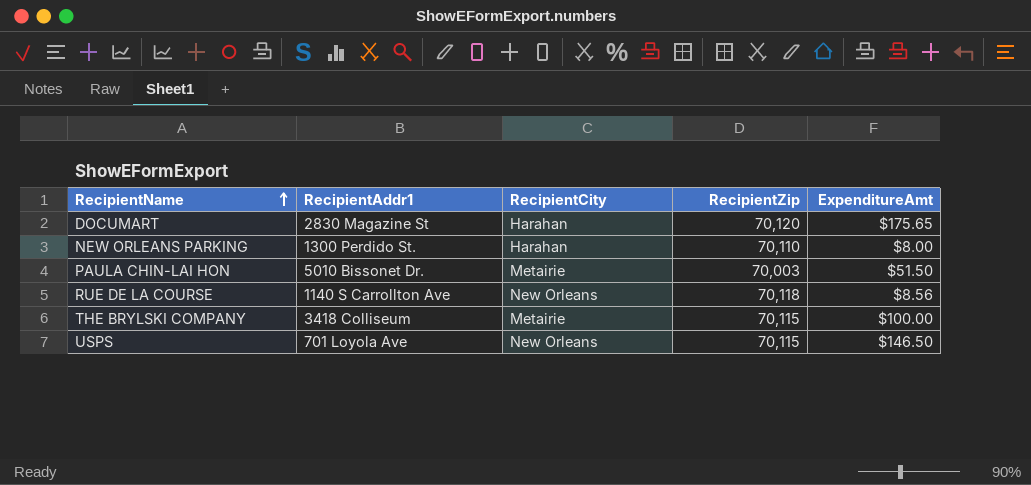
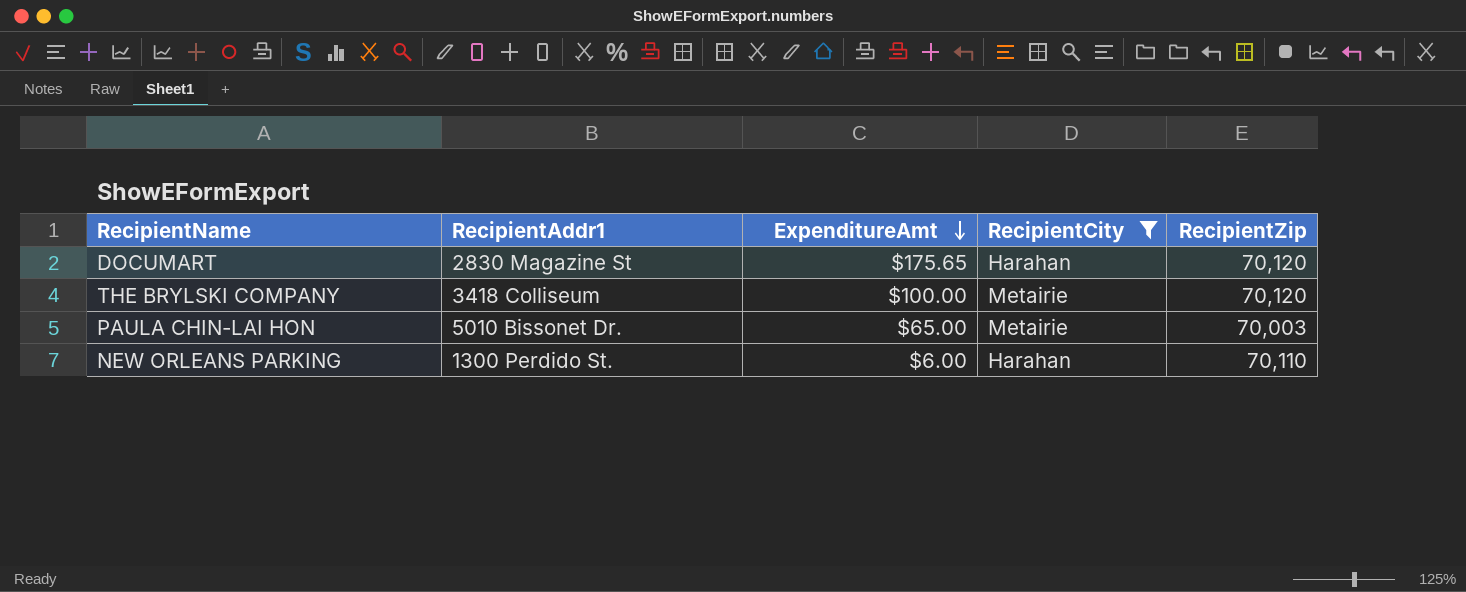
filter: none -> RecipientCity != New Orleans
row order: RecipientName ascending -> ExpenditureAmt descending
column ExpenditureAmt | position: 5 -> 3
THE BRYLSKI COMPANY | RecipientZip: 70,115 -> 70,120
PAULA CHIN-LAI HON | ExpenditureAmt: $51.50 -> $65.00
NEW ORLEANS PARKING | ExpenditureAmt: $8.00 -> $6.00

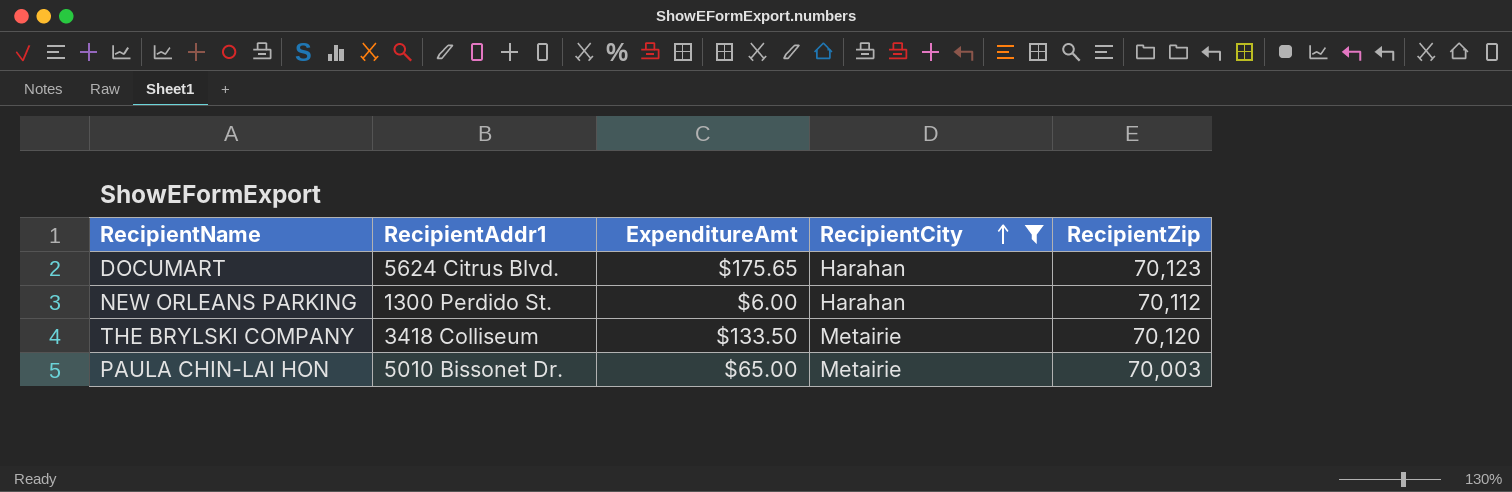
row order: ExpenditureAmt descending -> RecipientCity ascending
DOCUMART | RecipientAddr1: 2830 Magazine St -> 5624 Citrus Blvd.
DOCUMART | RecipientZip: 70,120 -> 70,123
NEW ORLEANS PARKING | RecipientZip: 70,110 -> 70,112
THE BRYLSKI COMPANY | ExpenditureAmt: $100.00 -> $133.50

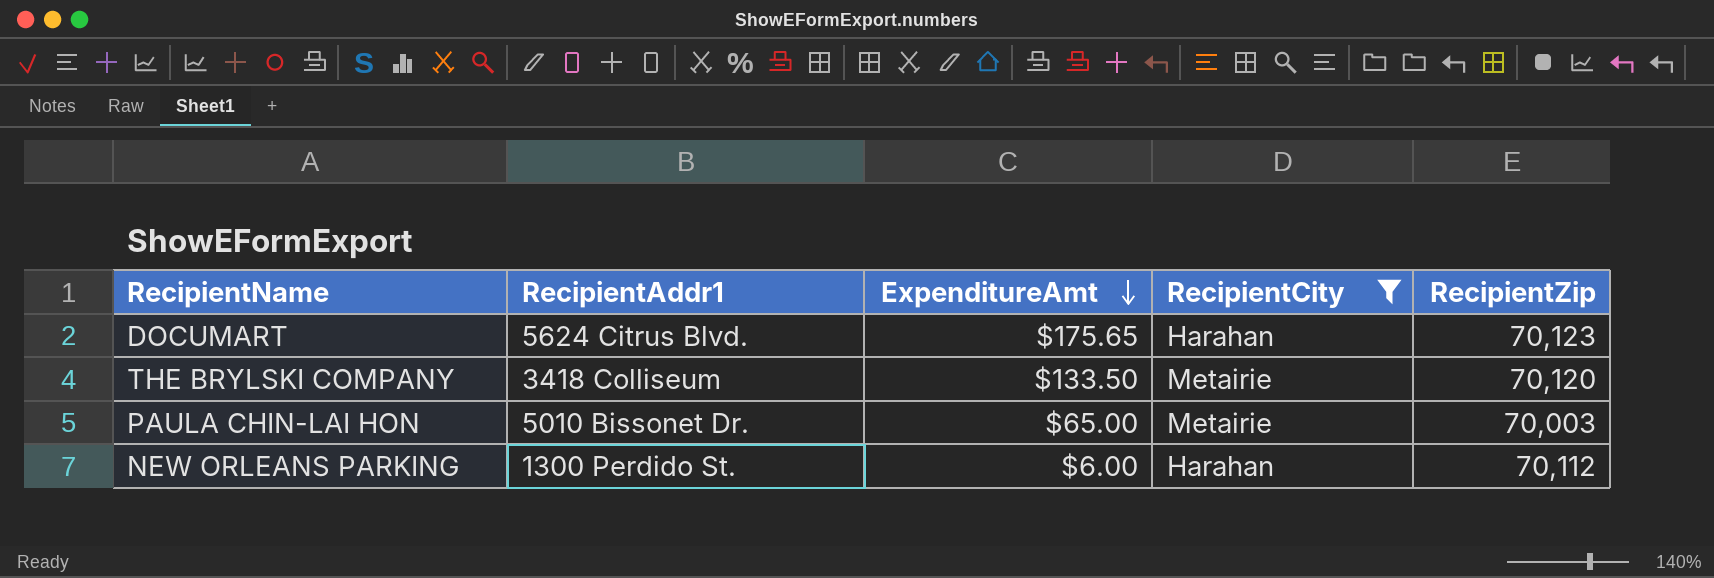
row order: RecipientCity ascending -> ExpenditureAmt descending

